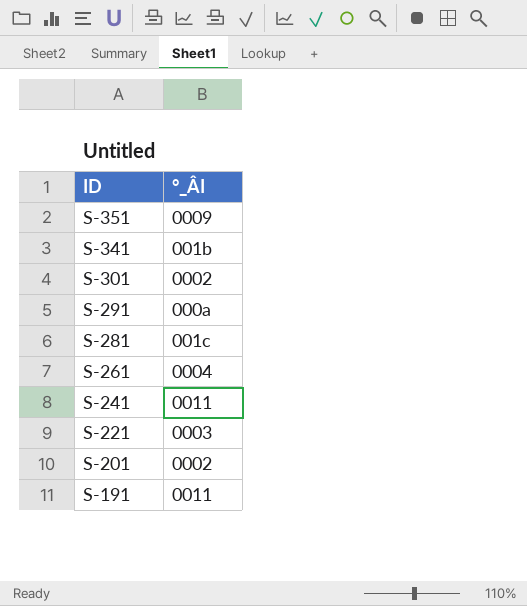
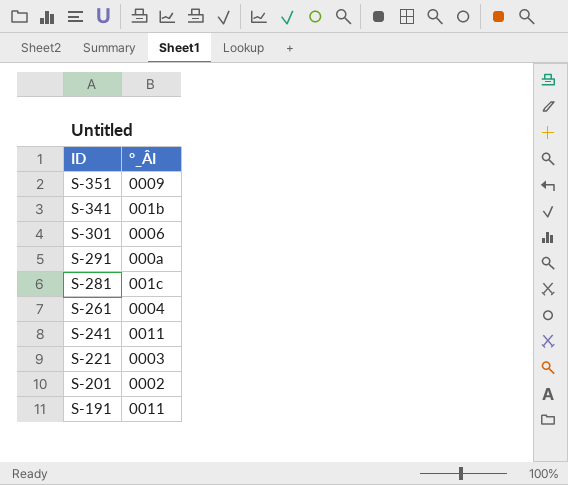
S-301 | °_ÂI: 0002 -> 0006

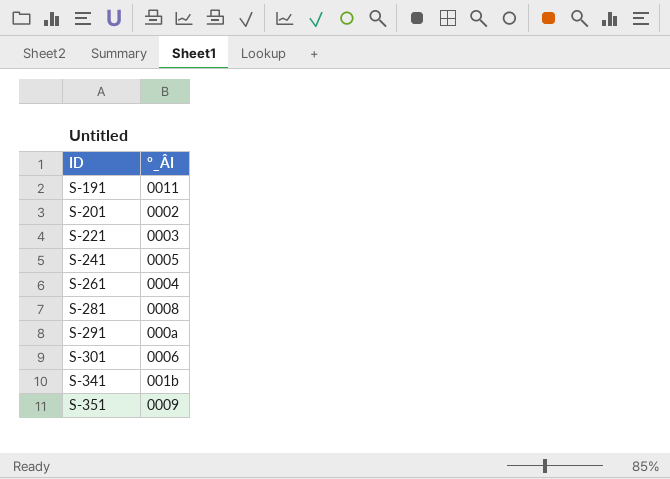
row order: ID descending -> ID ascending
S-241 | °_ÂI: 0011 -> 0005
S-281 | °_ÂI: 001c -> 0008

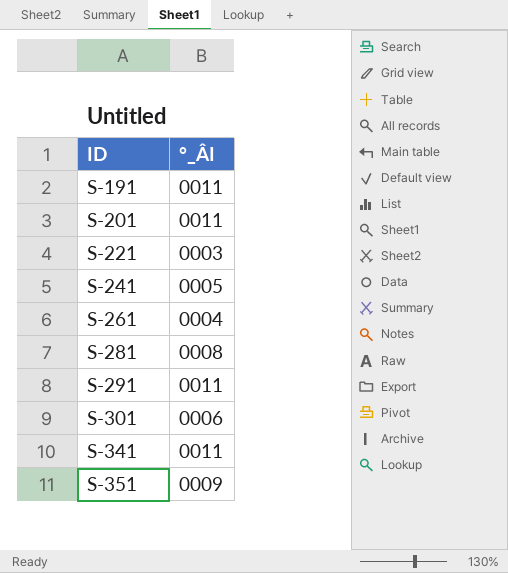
S-201 | °_ÂI: 0002 -> 0011
S-291 | °_ÂI: 000a -> 0011
S-341 | °_ÂI: 001b -> 0011

